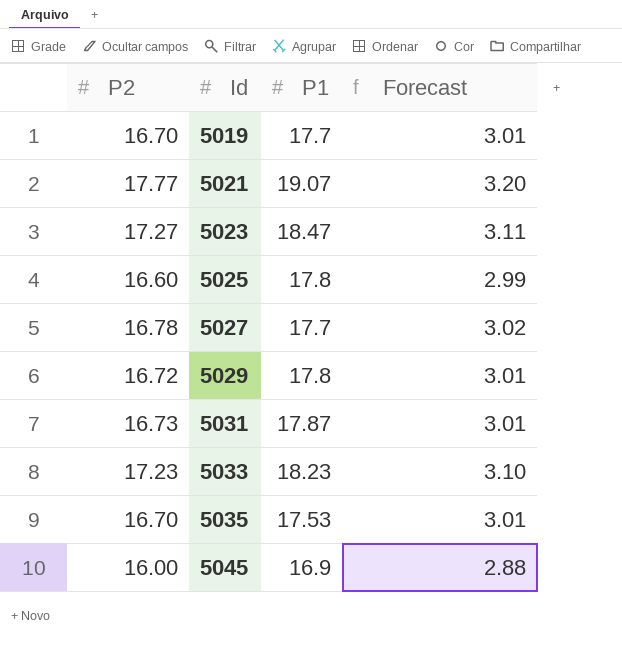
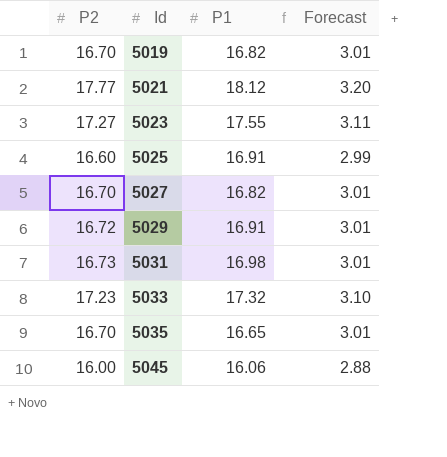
5019 | P1: 17.7 -> 16.82
5021 | P1: 19.07 -> 18.12
5023 | P1: 18.47 -> 17.55
5025 | P1: 17.8 -> 16.91
5027 | P2: 16.78 -> 16.70
5027 | P1: 17.7 -> 16.82
5027 | Forecast: 3.02 -> 3.01
5029 | P1: 17.8 -> 16.91
5031 | P1: 17.87 -> 16.98
5033 | P1: 18.23 -> 17.32
5035 | P1: 17.53 -> 16.65
5045 | P1: 16.9 -> 16.06

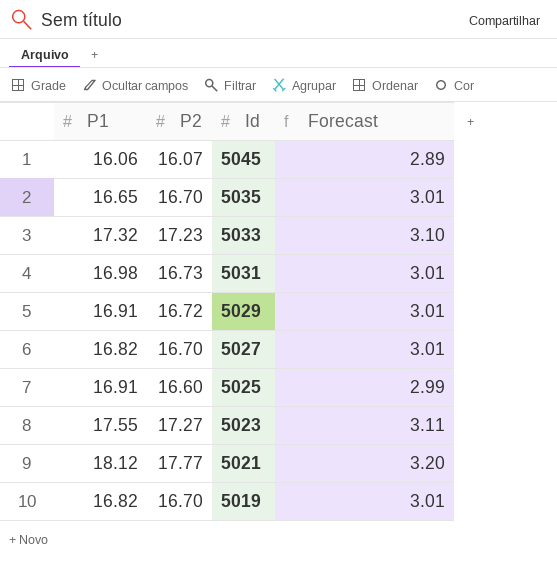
row order: Id ascending -> Id descending
column P1 | position: 3 -> 1
5045 | P2: 16.00 -> 16.07
5045 | Forecast: 2.88 -> 2.89

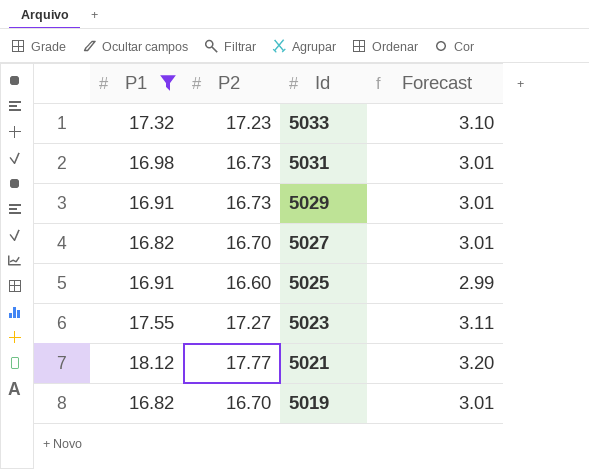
filter: none -> P1 >= 16.82
5029 | P2: 16.72 -> 16.73

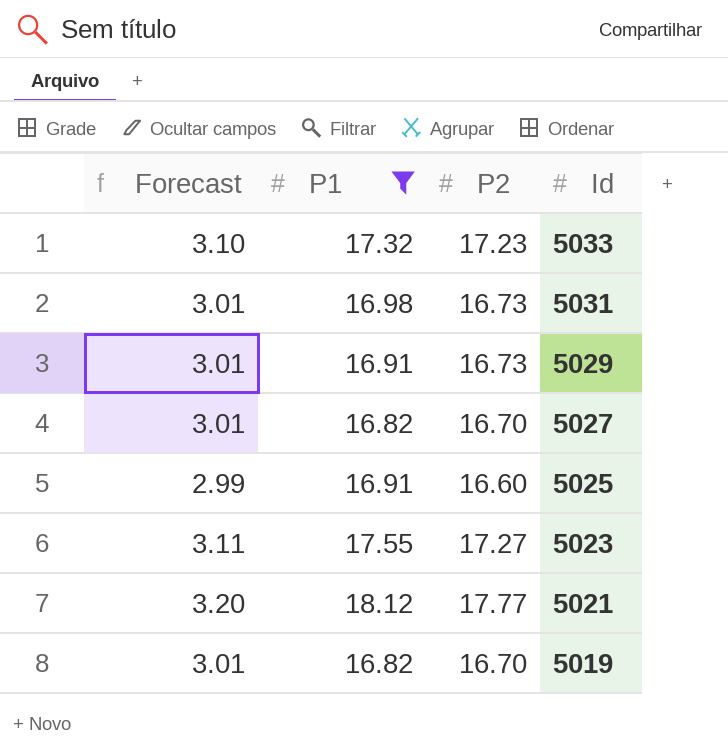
column Forecast | position: 4 -> 1

